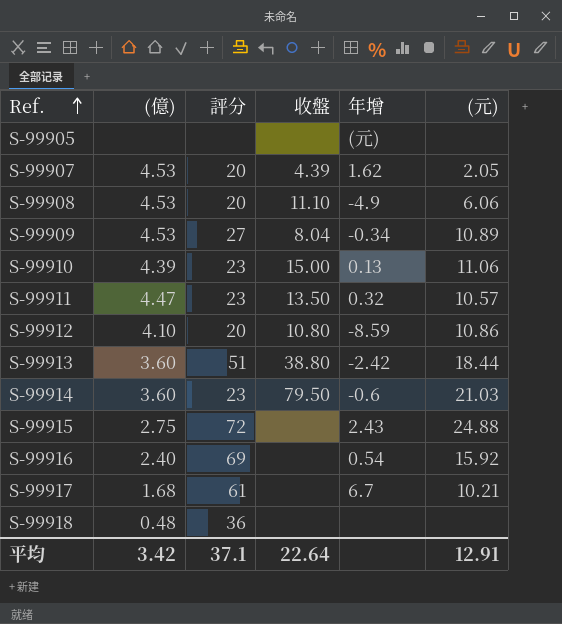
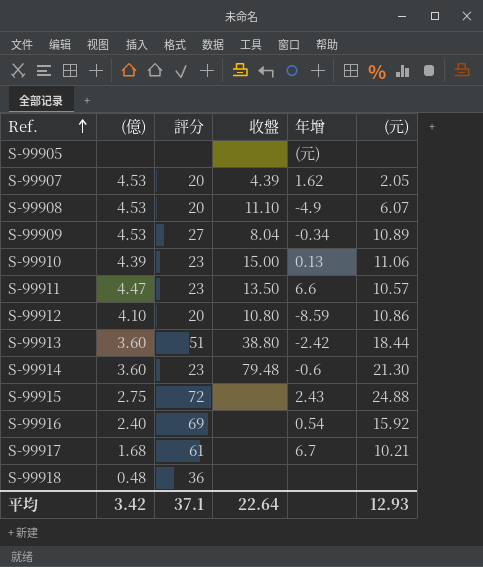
S-99908 | (元): 6.06 -> 6.07
S-99911 | 年增: 0.32 -> 6.6
S-99914 | 收盤: 79.50 -> 79.48
S-99914 | (元): 21.03 -> 21.30
平均 | (元): 12.91 -> 12.93

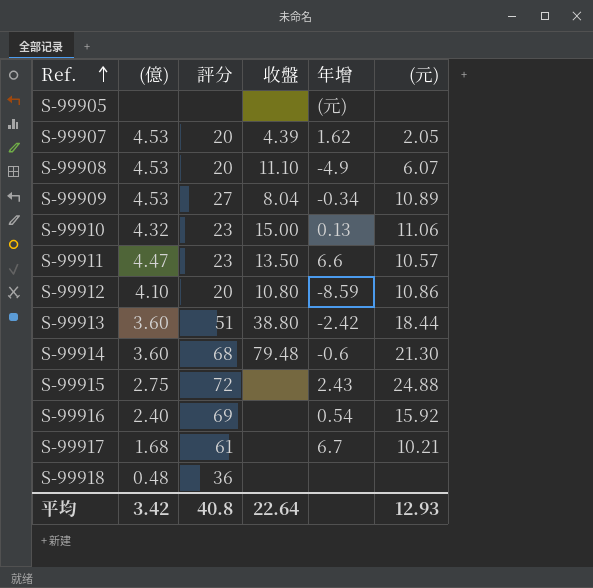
S-99910 | (億): 4.39 -> 4.32
S-99914 | 評分: 23 -> 68
平均 | 評分: 37.1 -> 40.8

